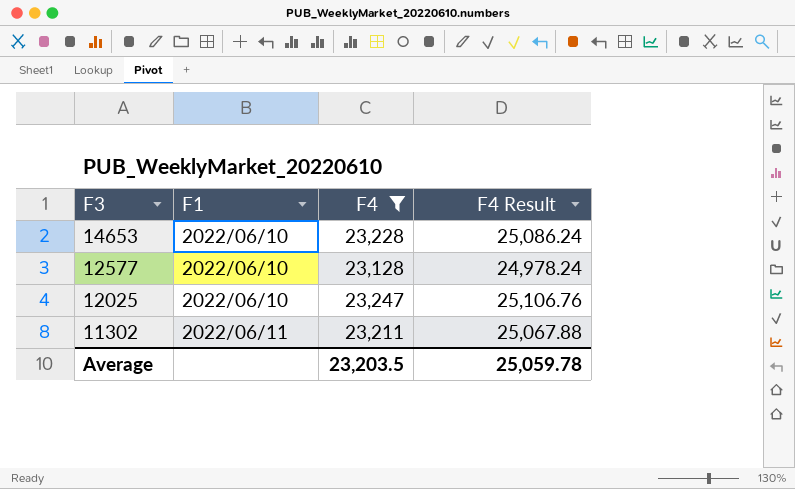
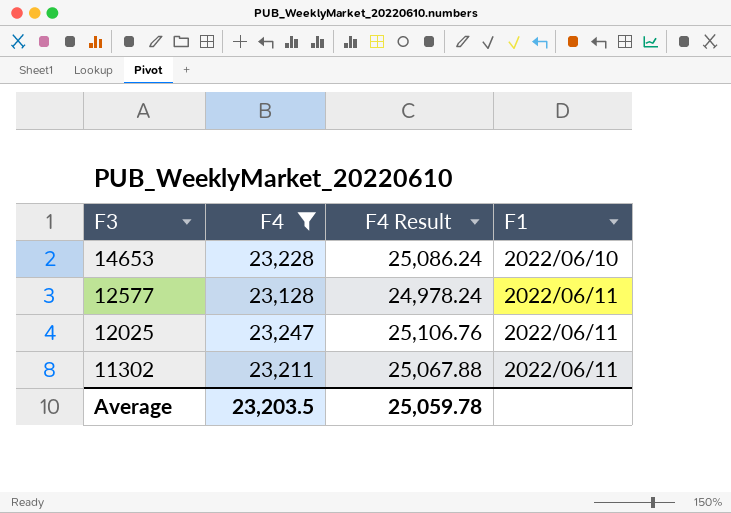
column F1 | position: 2 -> 4
12577 | F1: 2022/06/10 -> 2022/06/11
12025 | F1: 2022/06/10 -> 2022/06/11

